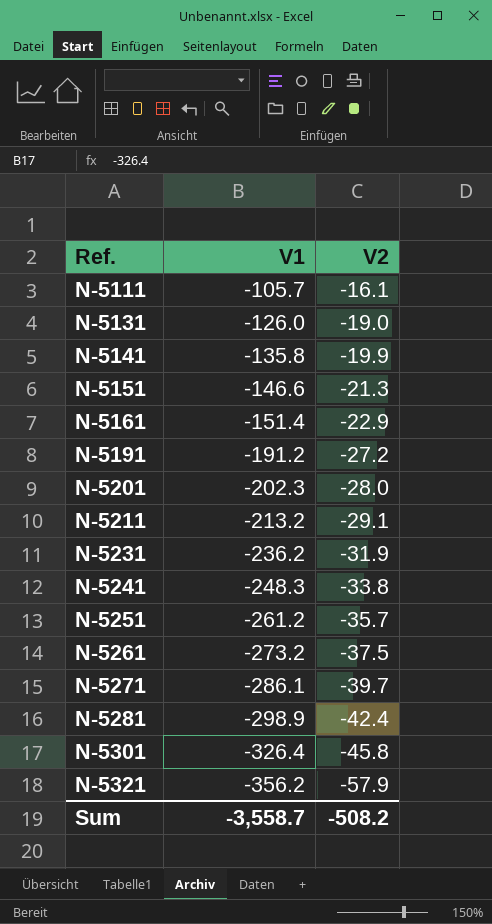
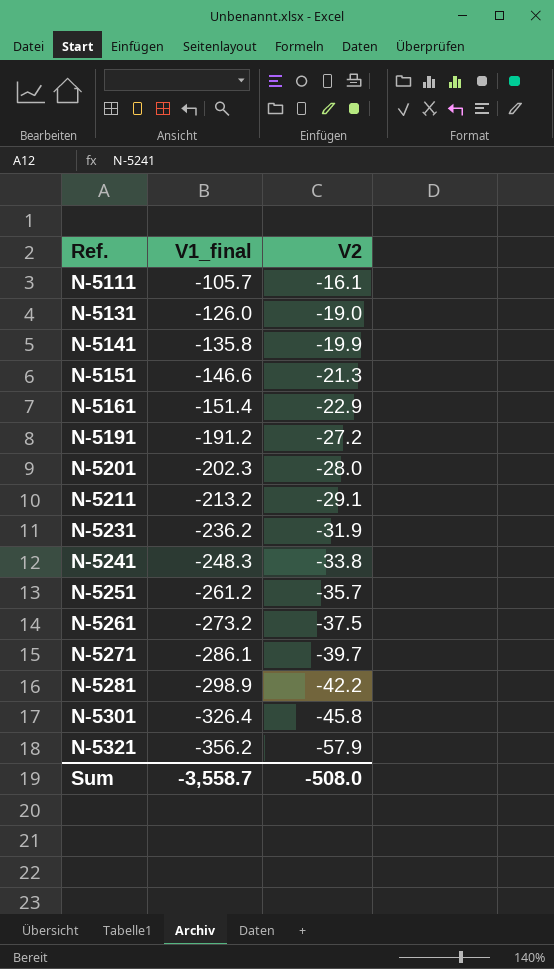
column name: V1 -> V1_final
N-5281 | V2: -42.4 -> -42.2
Sum | V2: -508.2 -> -508.0

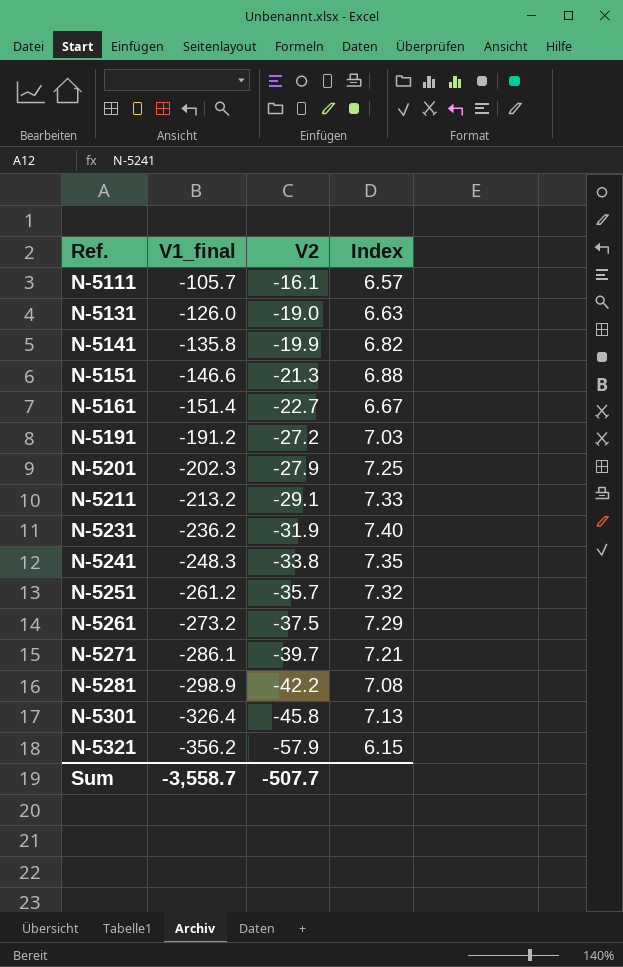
column Index | formula: none -> [V1_final] / [V2]
N-5161 | V2: -22.9 -> -22.7
N-5201 | V2: -28.0 -> -27.9
Sum | V2: -508.0 -> -507.7

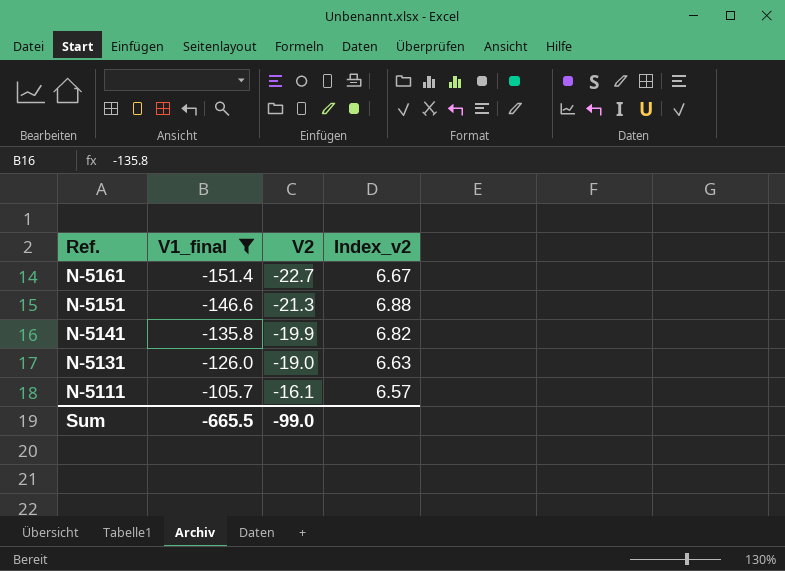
filter: none -> V1_final >= -151.4
row order: Ref. ascending -> Ref. descending
column name: Index -> Index_v2
Sum | V1_final: -3,558.7 -> -665.5
Sum | V2: -507.7 -> -99.0

